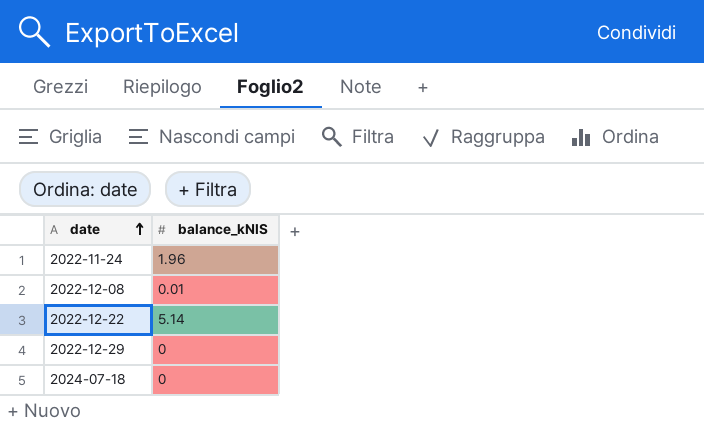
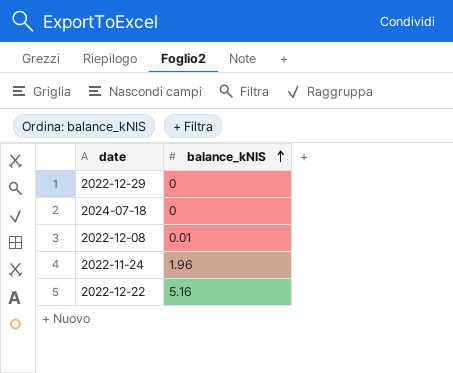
row order: date ascending -> balance_kNIS ascending
2022-12-22 | balance_kNIS: 5.14 -> 5.16

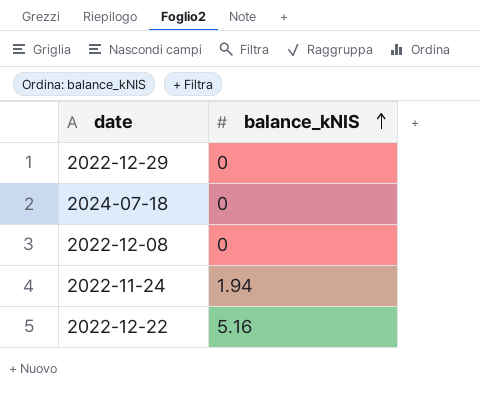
2022-12-08 | balance_kNIS: 0.01 -> 0
2022-11-24 | balance_kNIS: 1.96 -> 1.94

